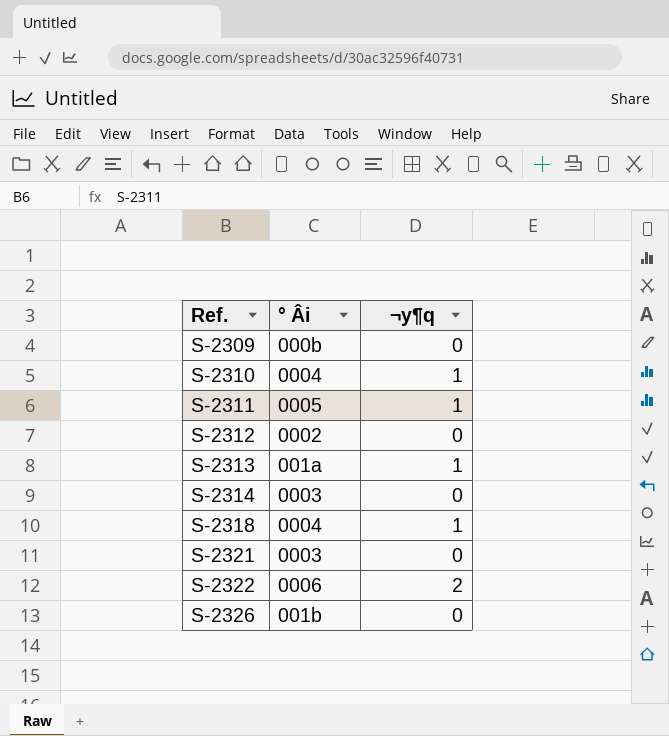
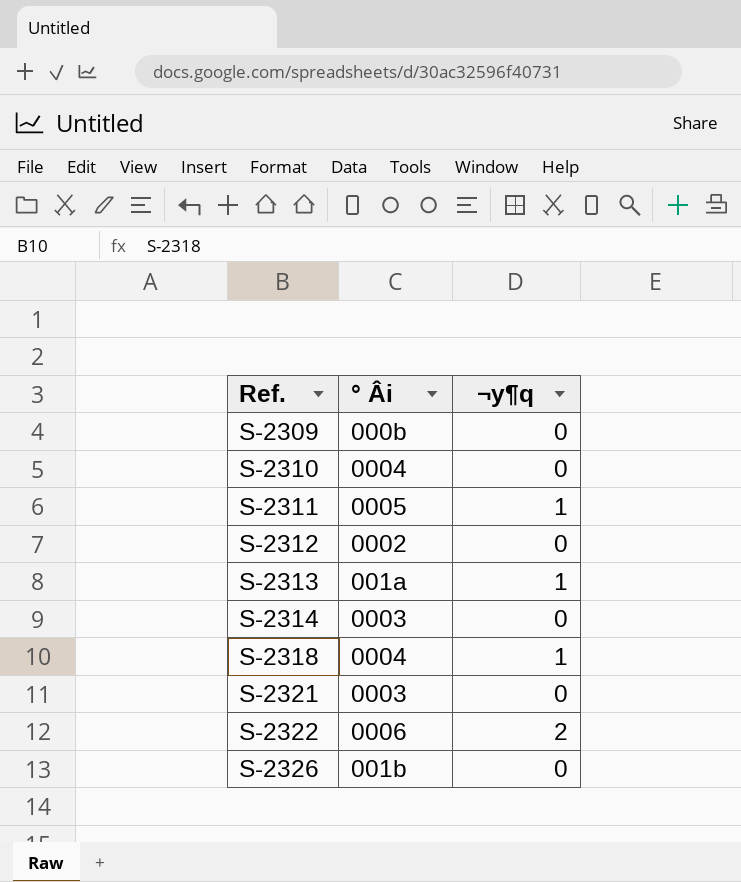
S-2310 | ¬y¶q: 1 -> 0

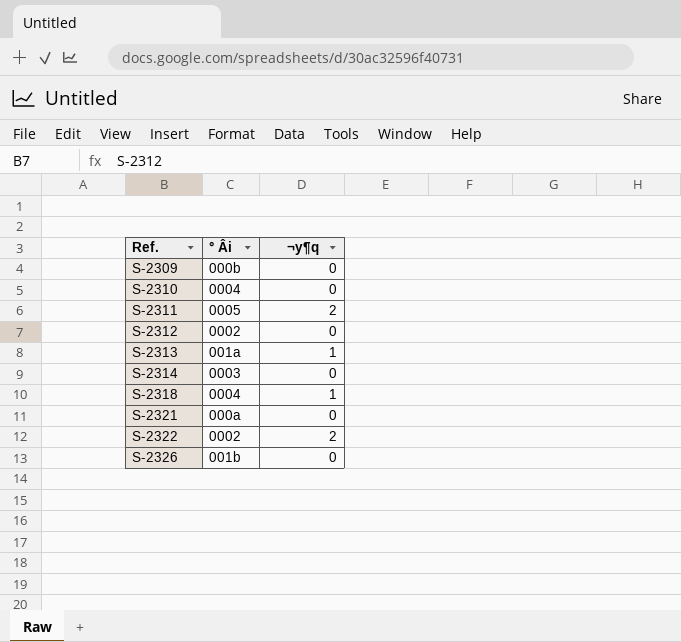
S-2311 | ¬y¶q: 1 -> 2
S-2321 | ° Âi: 0003 -> 000a
S-2322 | ° Âi: 0006 -> 0002

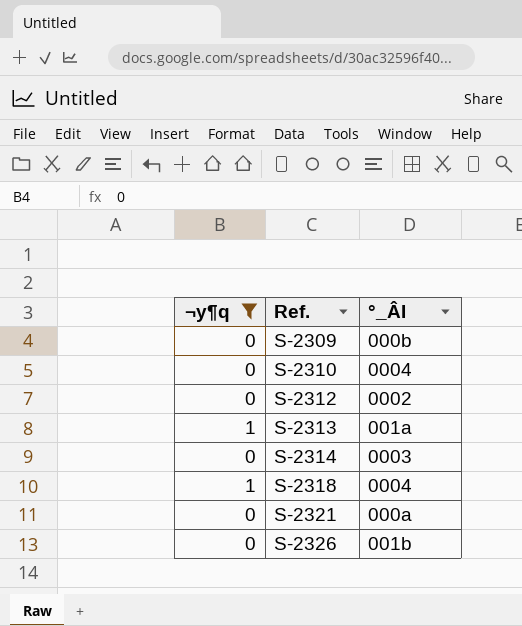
filter: none -> ¬y¶q != 2
column ¬y¶q | position: 3 -> 1
column name: ° Âi -> °_ÂI

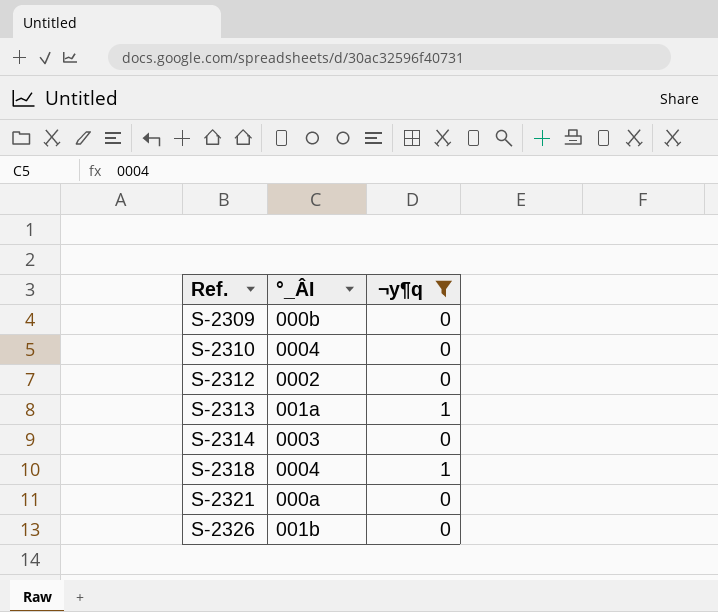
column ¬y¶q | position: 1 -> 3

